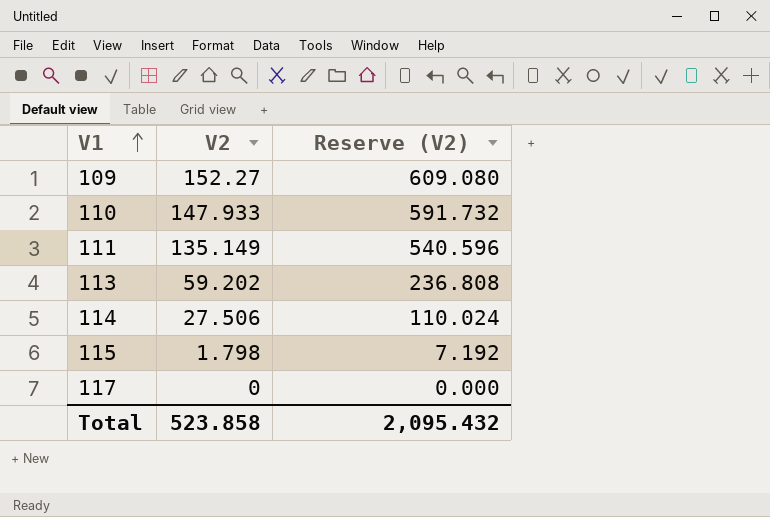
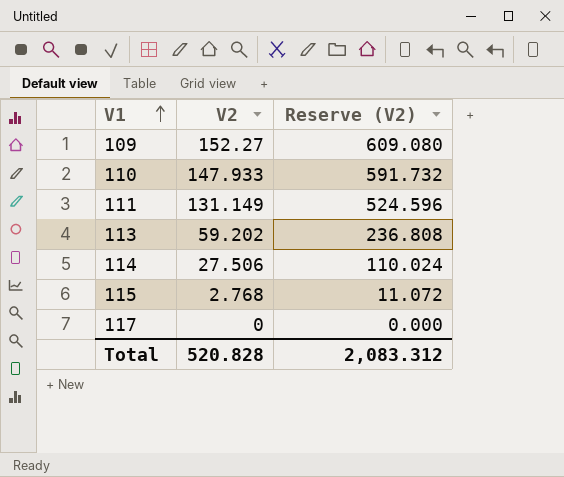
111 | V2: 135.149 -> 131.149
111 | Reserve (V2): 540.596 -> 524.596
115 | V2: 1.798 -> 2.768
115 | Reserve (V2): 7.192 -> 11.072
Total | V2: 523.858 -> 520.828
Total | Reserve (V2): 2,095.432 -> 2,083.312

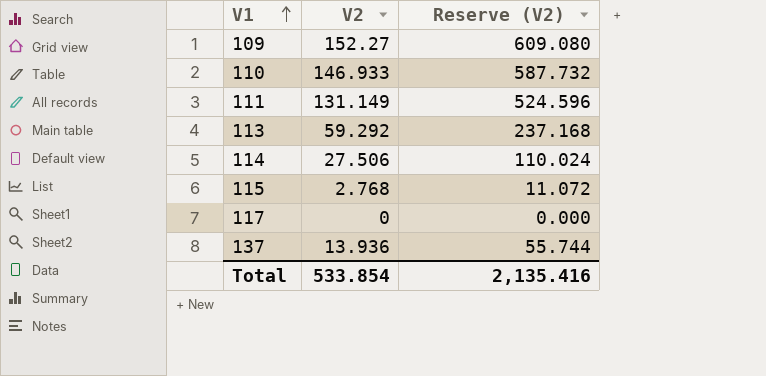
110 | V2: 147.933 -> 146.933
110 | Reserve (V2): 591.732 -> 587.732
113 | V2: 59.202 -> 59.292
113 | Reserve (V2): 236.808 -> 237.168
row 137: none -> 13.936 | 55.744
Total | V2: 520.828 -> 533.854
Total | Reserve (V2): 2,083.312 -> 2,135.416

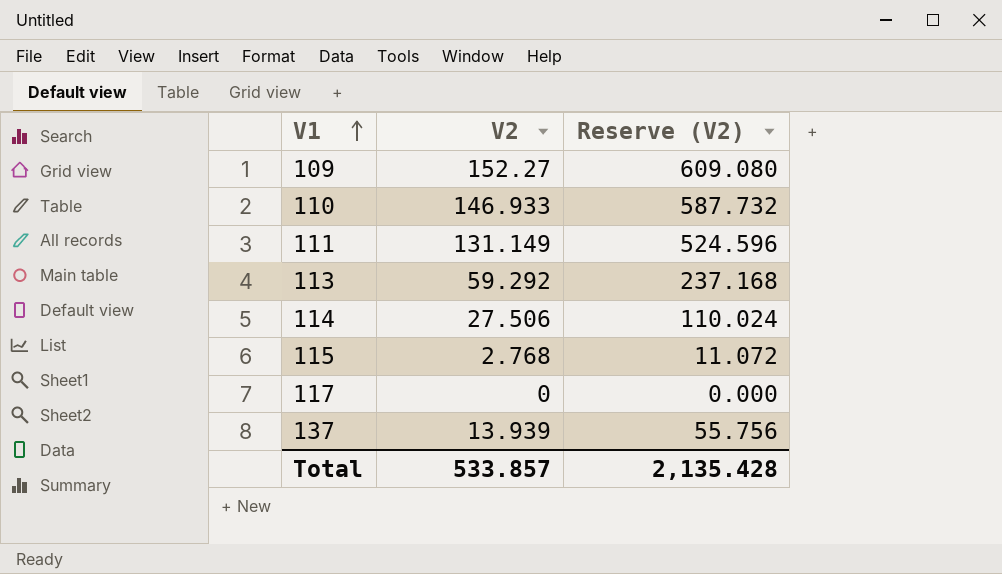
137 | V2: 13.936 -> 13.939
137 | Reserve (V2): 55.744 -> 55.756
Total | V2: 533.854 -> 533.857
Total | Reserve (V2): 2,135.416 -> 2,135.428

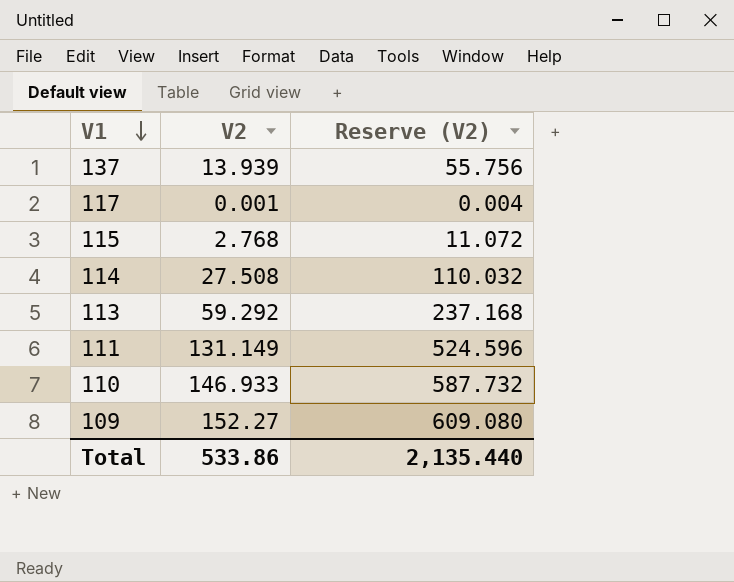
row order: V1 ascending -> V1 descending
117 | V2: 0 -> 0.001
117 | Reserve (V2): 0.000 -> 0.004
114 | V2: 27.506 -> 27.508
114 | Reserve (V2): 110.024 -> 110.032
Total | V2: 533.857 -> 533.86
Total | Reserve (V2): 2,135.428 -> 2,135.440

